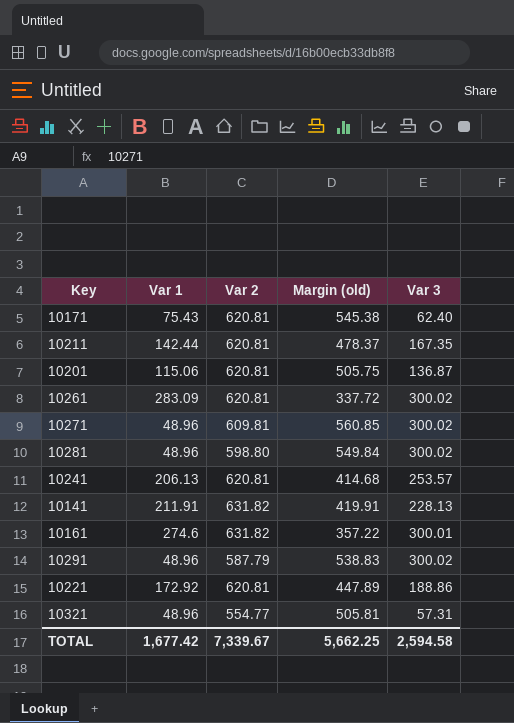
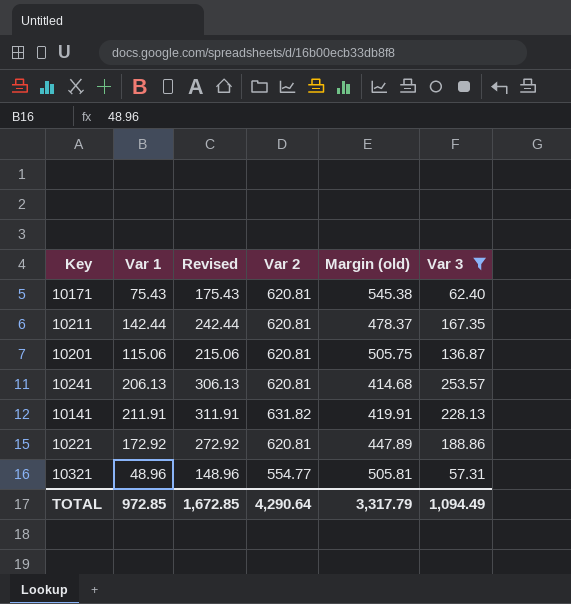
filter: none -> Var 3 <= 253.57
column Revised | formula: none -> [Var 1] + 100
TOTAL | Var 1: 1,677.42 -> 972.85
TOTAL | Var 2: 7,339.67 -> 4,290.64
TOTAL | Margin (old): 5,662.25 -> 3,317.79
TOTAL | Var 3: 2,594.58 -> 1,094.49

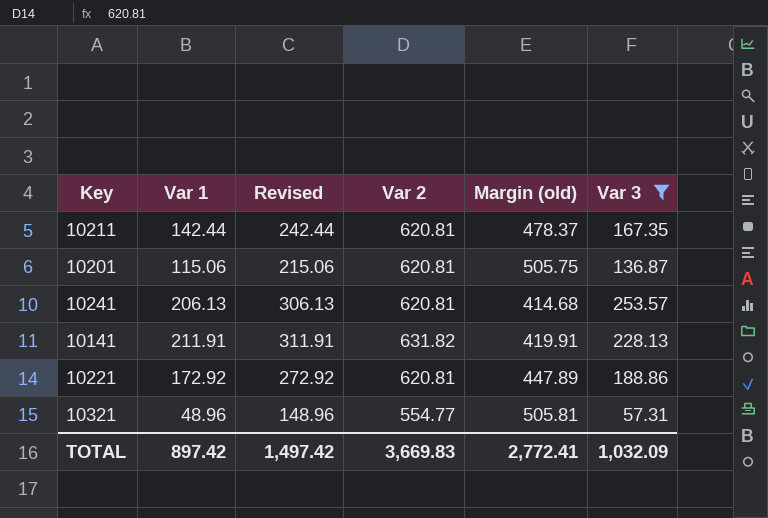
row 10171: 75.43 | 175.43 | 620.81 | 545.38 | 62.40 -> none
TOTAL | Var 1: 972.85 -> 897.42
TOTAL | Revised: 1,672.85 -> 1,497.42
TOTAL | Var 2: 4,290.64 -> 3,669.83
TOTAL | Margin (old): 3,317.79 -> 2,772.41
TOTAL | Var 3: 1,094.49 -> 1,032.09

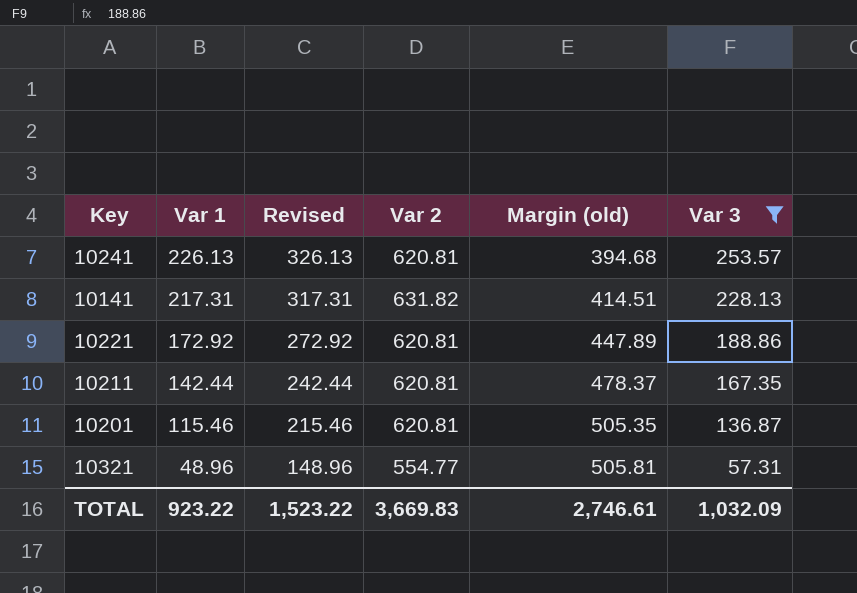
row order: none -> Var 1 descending
10241 | Var 1: 206.13 -> 226.13
10241 | Revised: 306.13 -> 326.13
10241 | Margin (old): 414.68 -> 394.68
10141 | Var 1: 211.91 -> 217.31
10141 | Revised: 311.91 -> 317.31
10141 | Margin (old): 419.91 -> 414.51
10201 | Var 1: 115.06 -> 115.46
10201 | Revised: 215.06 -> 215.46
10201 | Margin (old): 505.75 -> 505.35
TOTAL | Var 1: 897.42 -> 923.22
TOTAL | Revised: 1,497.42 -> 1,523.22
TOTAL | Margin (old): 2,772.41 -> 2,746.61

